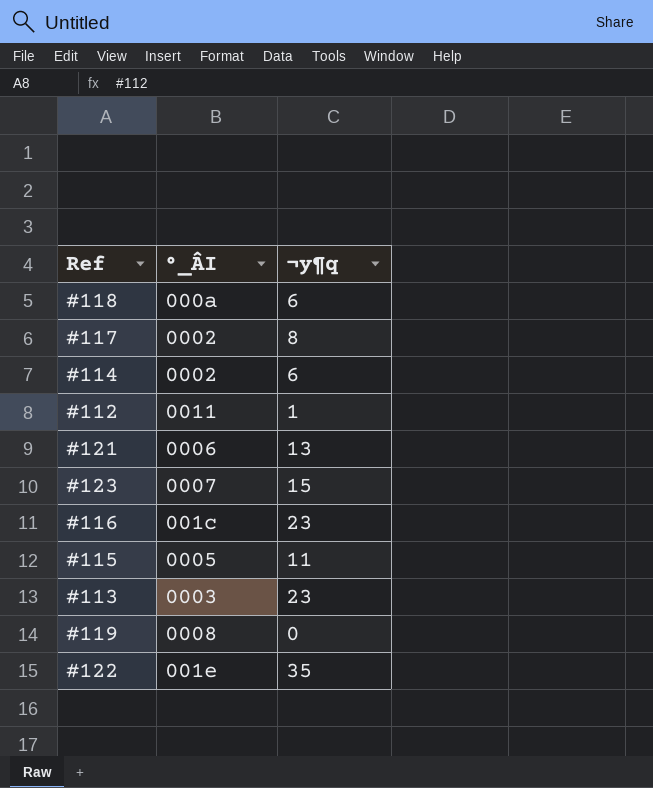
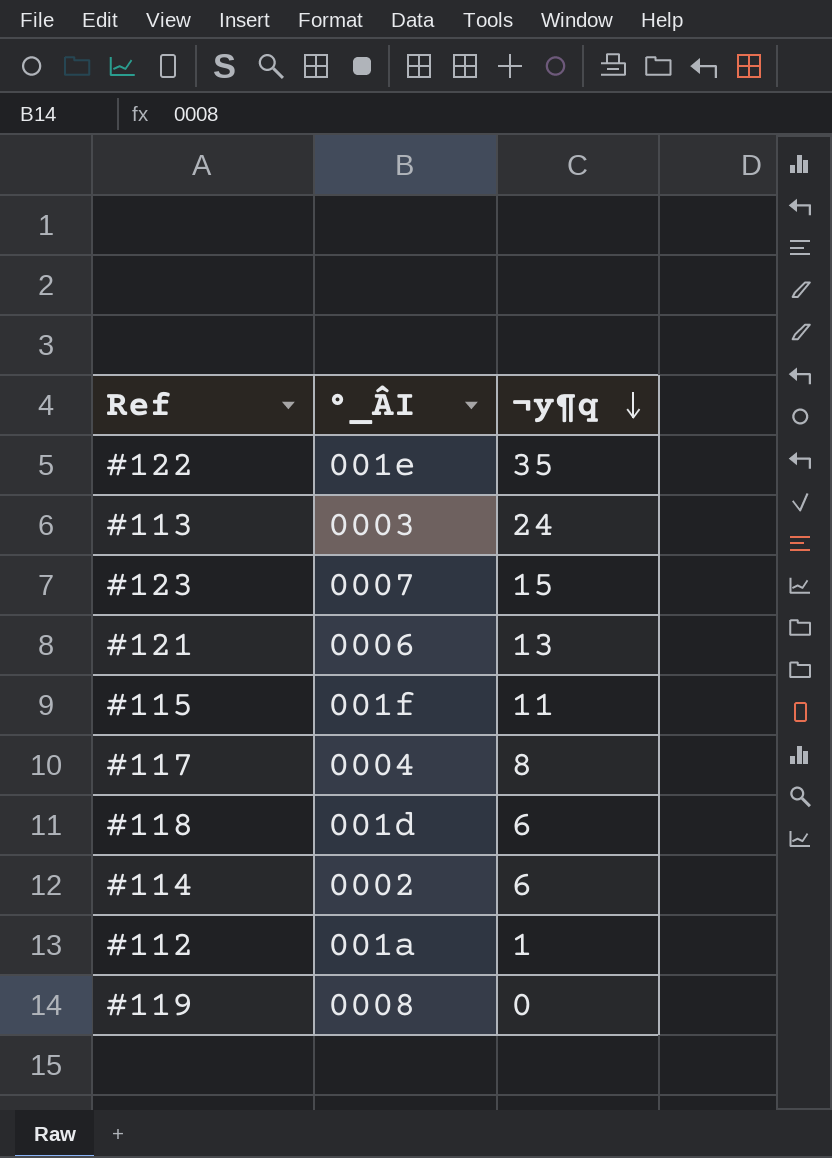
row order: none -> ¬y¶q descending
row #116: 001c | 23 -> none
#113 | ¬y¶q: 23 -> 24
#115 | °_ÂI: 0005 -> 001f
#117 | °_ÂI: 0002 -> 0004
#118 | °_ÂI: 000a -> 001d
#112 | °_ÂI: 0011 -> 001a

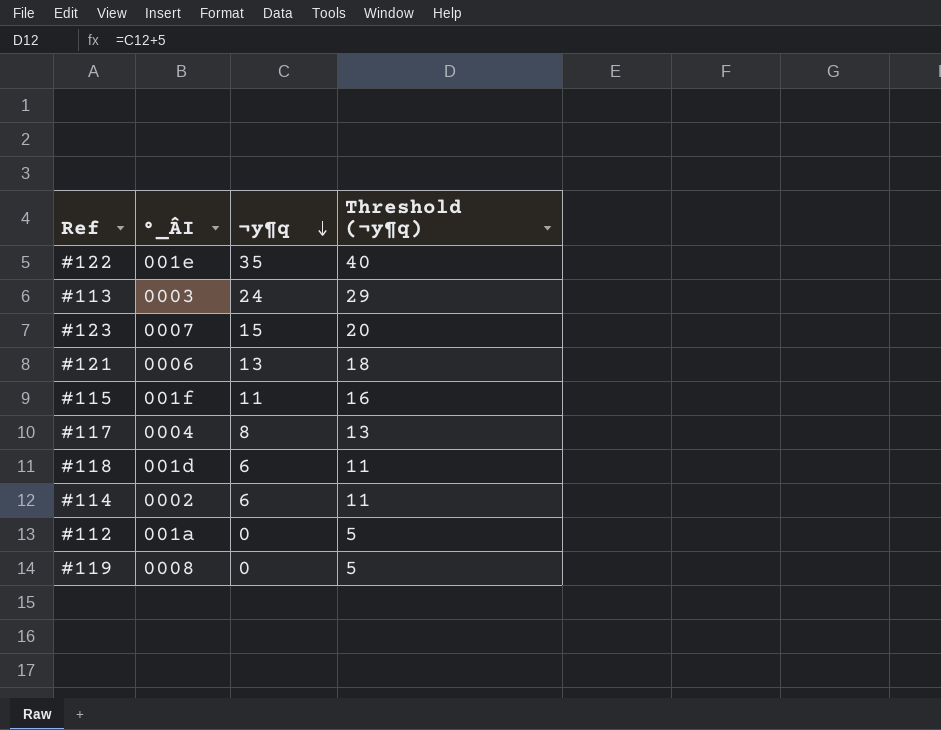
column Threshold (¬y¶q) | formula: none -> [¬y¶q] + 5
#112 | ¬y¶q: 1 -> 0

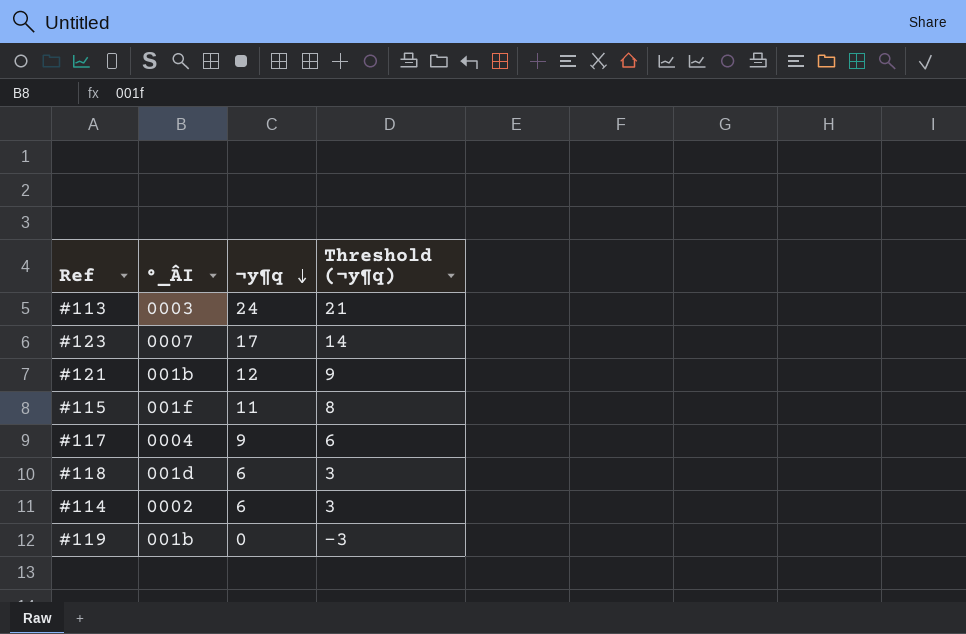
column Threshold (¬y¶q) | formula: [¬y¶q] + 5 -> [¬y¶q] - 3
row #122: 001e | 35 | 40 -> none
row #112: 001a | 0 | 5 -> none
#123 | ¬y¶q: 15 -> 17
#121 | °_ÂI: 0006 -> 001b
#121 | ¬y¶q: 13 -> 12
#117 | ¬y¶q: 8 -> 9
#119 | °_ÂI: 0008 -> 001b

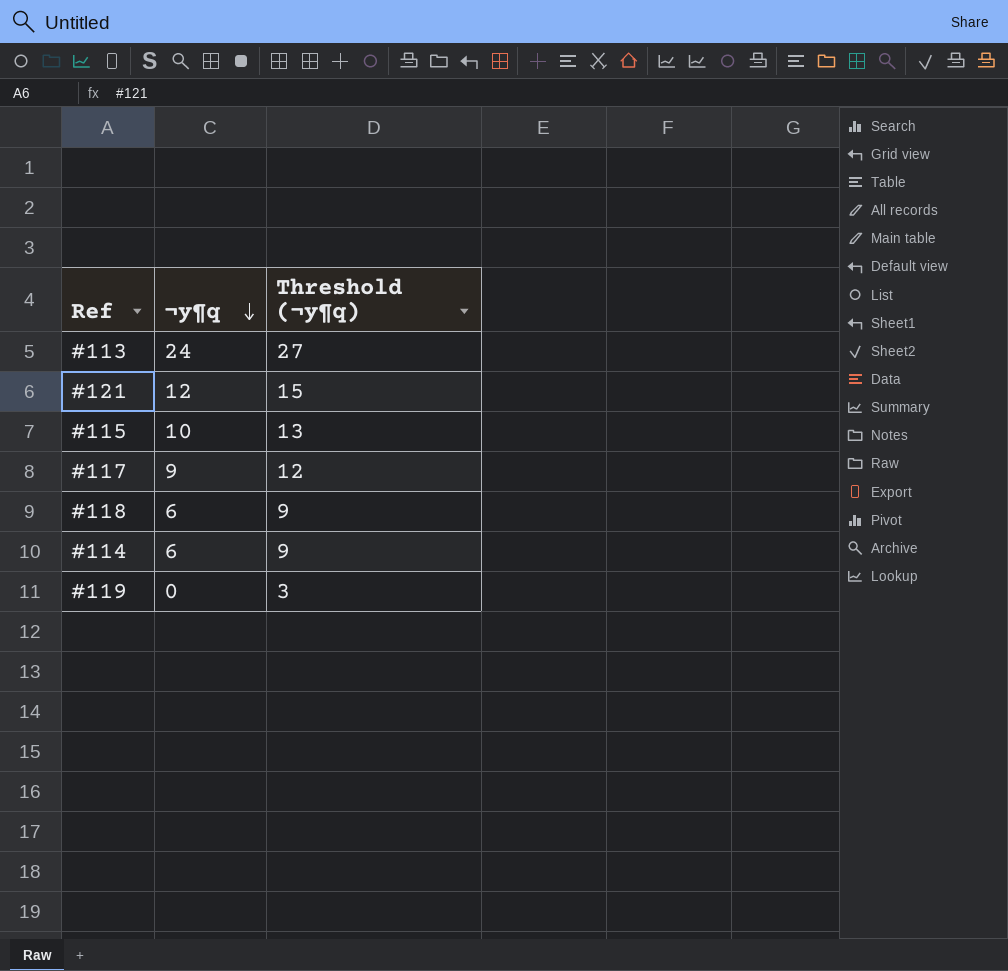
column °_ÂI | position: 2 -> none
column Threshold (¬y¶q) | formula: [¬y¶q] - 3 -> [¬y¶q] + 3
row #123: 0007 | 17 | 14 -> none
#115 | ¬y¶q: 11 -> 10

